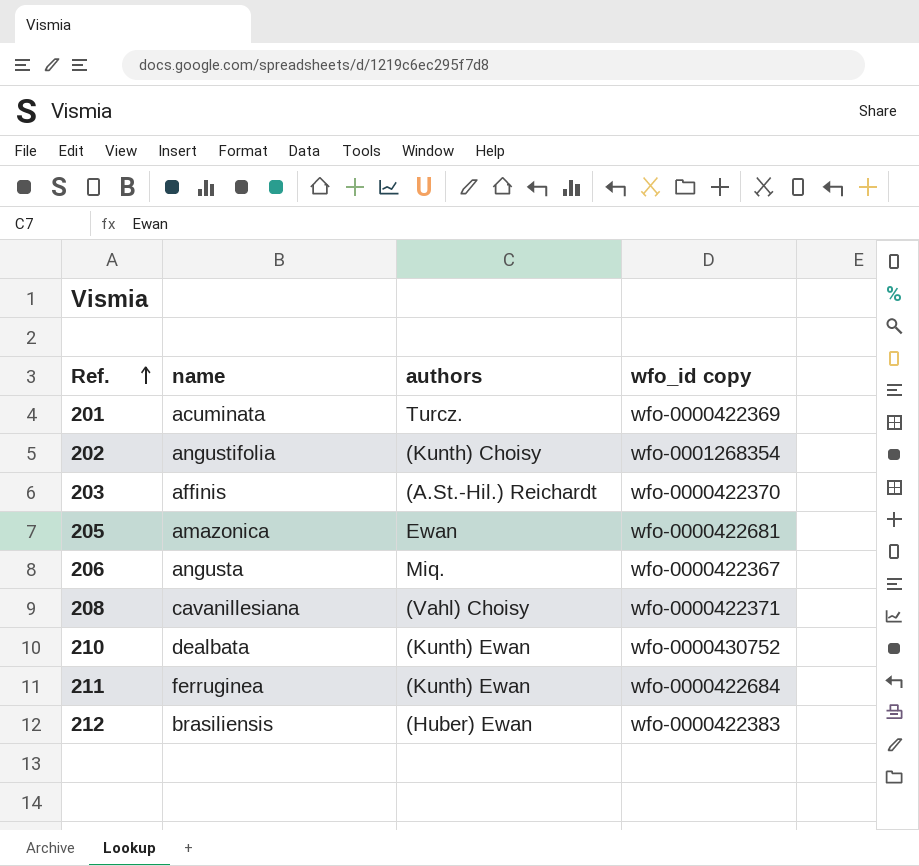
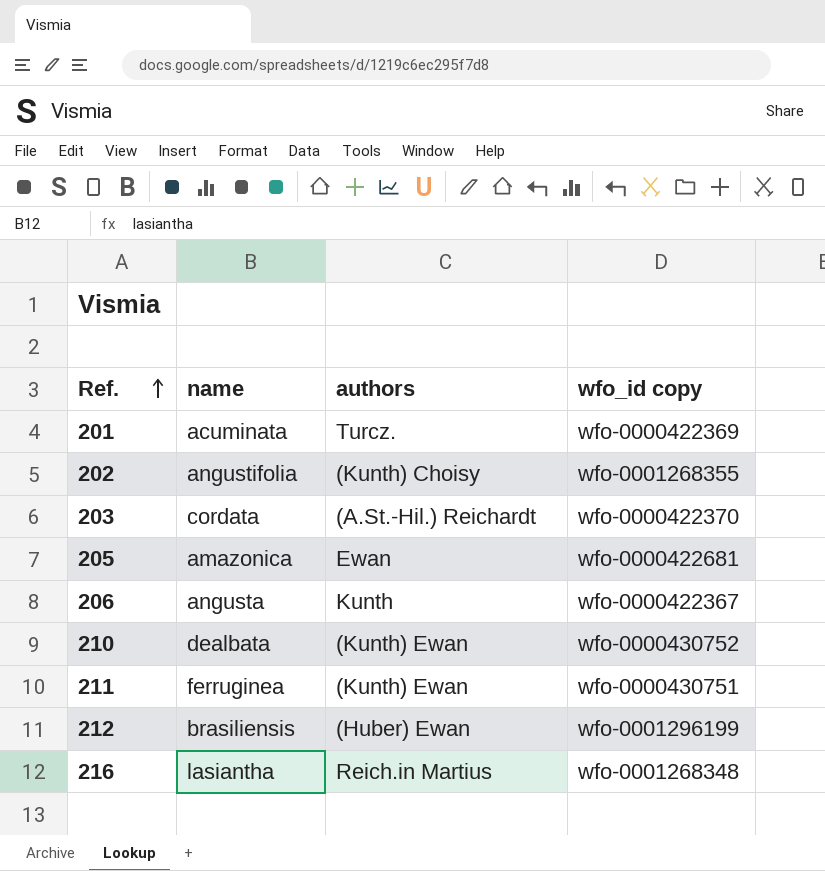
row 208: cavanillesiana | (Vahl) Choisy | wfo-0000422371 -> none
202 | wfo_id copy: wfo-0001268354 -> wfo-0001268355
203 | name: affinis -> cordata
206 | authors: Miq. -> Kunth
211 | wfo_id copy: wfo-0000422684 -> wfo-0000430751
212 | wfo_id copy: wfo-0000422383 -> wfo-0001296199
row 216: none -> lasiantha | Reich.in Martius | wfo-0001268348

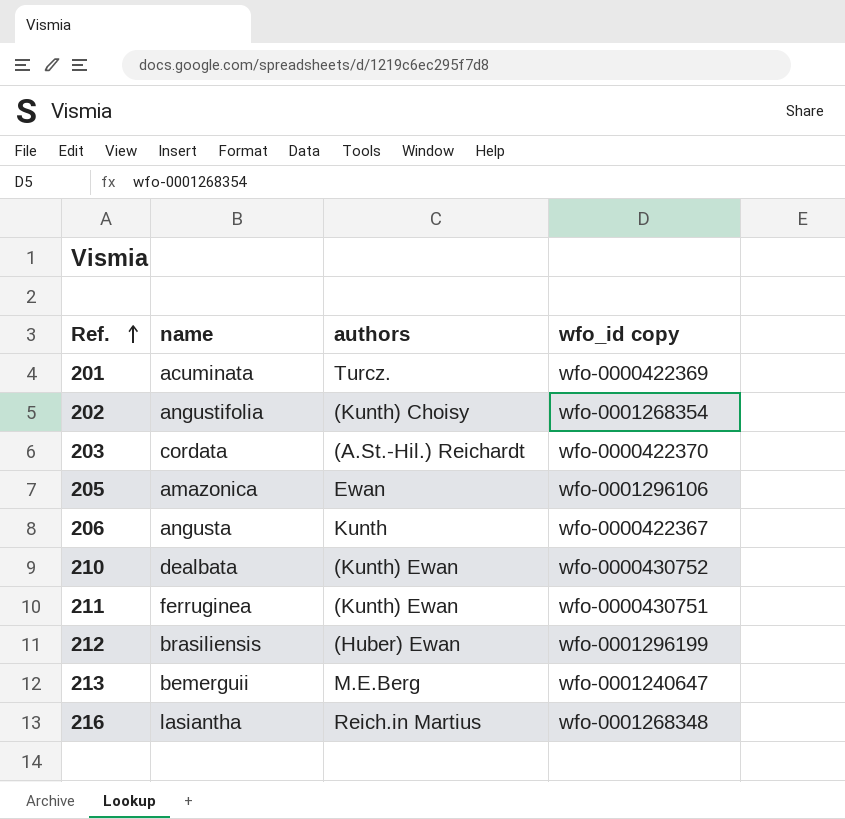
202 | wfo_id copy: wfo-0001268355 -> wfo-0001268354
205 | wfo_id copy: wfo-0000422681 -> wfo-0001296106
row 213: none -> bemerguii | M.E.Berg | wfo-0001240647

